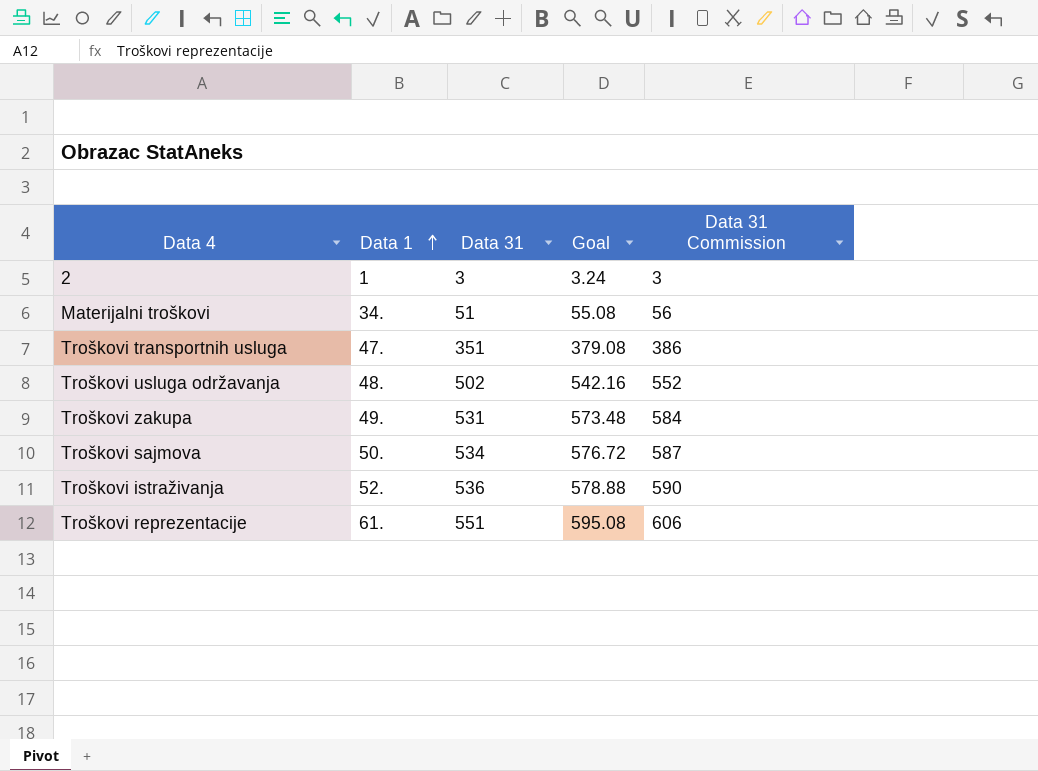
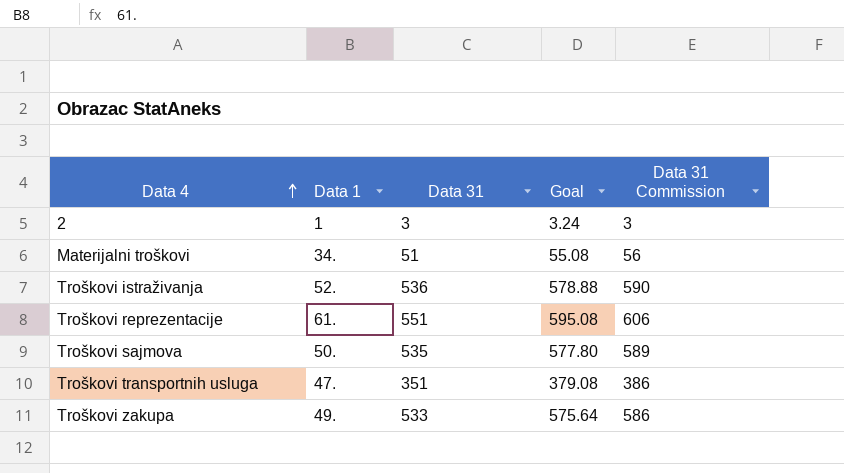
row order: Data 1 ascending -> Data 4 ascending
row Troškovi usluga održavanja: 48. | 502 | 542.16 | 552 -> none
Troškovi sajmova | Data 31: 534 -> 535
Troškovi sajmova | Goal: 576.72 -> 577.80
Troškovi sajmova | Data 31 Commission: 587 -> 589
Troškovi zakupa | Data 31: 531 -> 533
Troškovi zakupa | Goal: 573.48 -> 575.64
Troškovi zakupa | Data 31 Commission: 584 -> 586

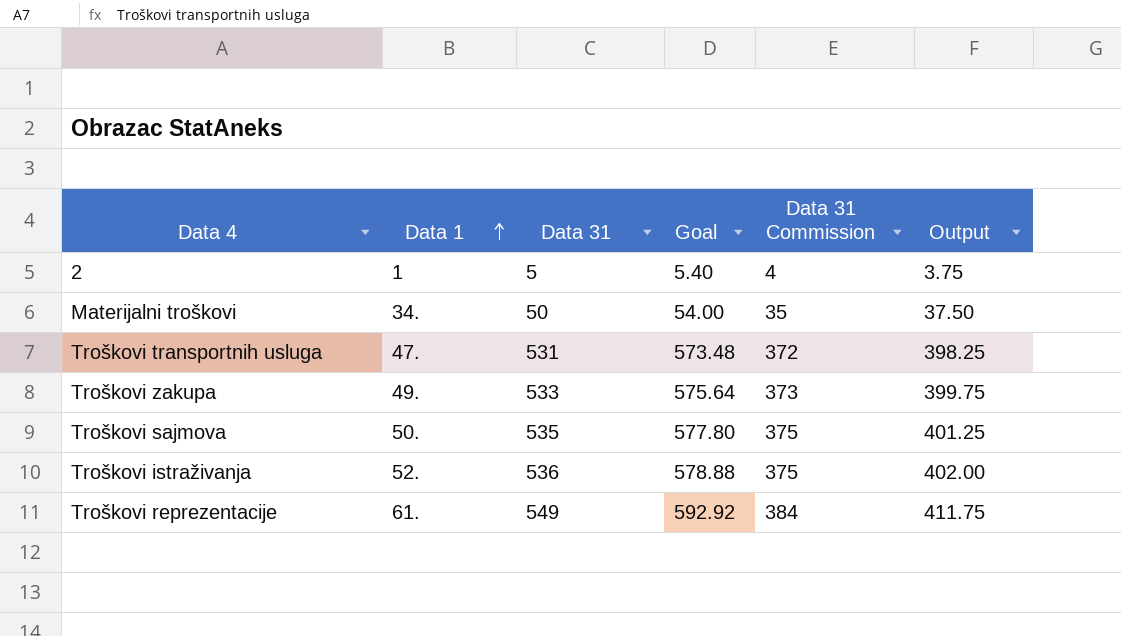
row order: Data 4 ascending -> Data 1 ascending
column Data 31 Commission | formula: [Data 31] * 1.1 -> [Data 31] * 0.7
column Output | formula: none -> [Data 31] * 0.75
2 | Data 31: 3 -> 5
2 | Goal: 3.24 -> 5.40
Materijalni troškovi | Data 31: 51 -> 50
Materijalni troškovi | Goal: 55.08 -> 54.00
Troškovi transportnih usluga | Data 31: 351 -> 531
Troškovi transportnih usluga | Goal: 379.08 -> 573.48
Troškovi reprezentacije | Data 31: 551 -> 549
Troškovi reprezentacije | Goal: 595.08 -> 592.92

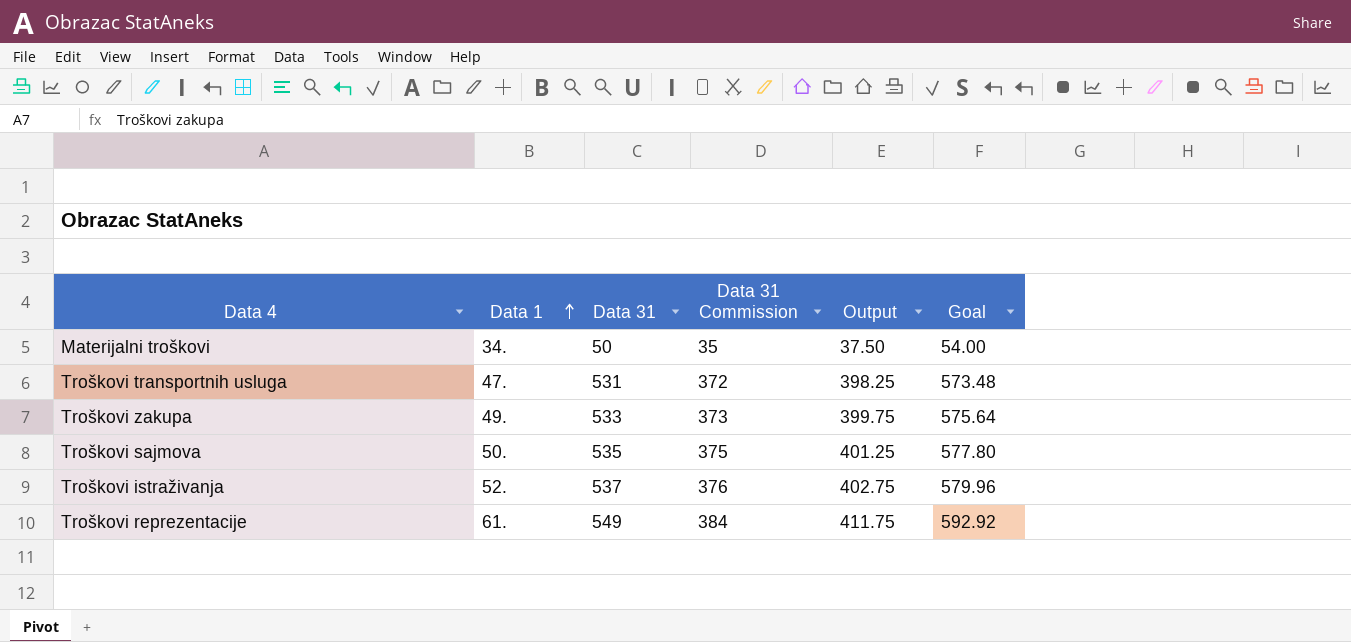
column Goal | position: 4 -> 6
row 2: 1 | 5 | 5.40 | 4 | 3.75 -> none
Troškovi istraživanja | Data 31: 536 -> 537
Troškovi istraživanja | Data 31 Commission: 375 -> 376
Troškovi istraživanja | Output: 402.00 -> 402.75
Troškovi istraživanja | Goal: 578.88 -> 579.96

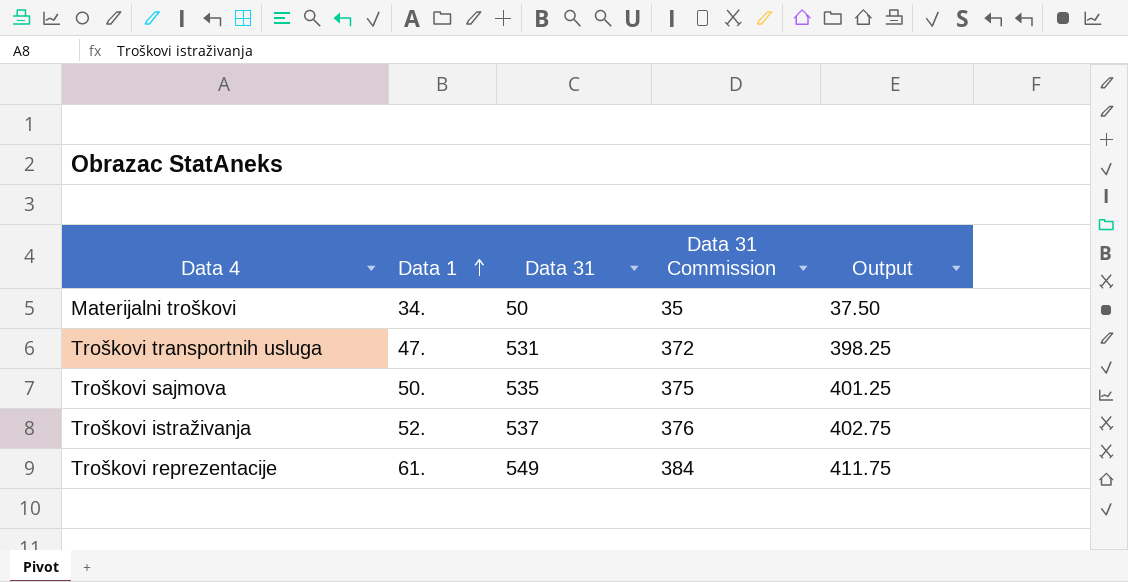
column Goal | formula: [Data 31] * 1.08 -> none
row Troškovi zakupa: 49. | 533 | 373 | 399.75 | 575.64 -> none

